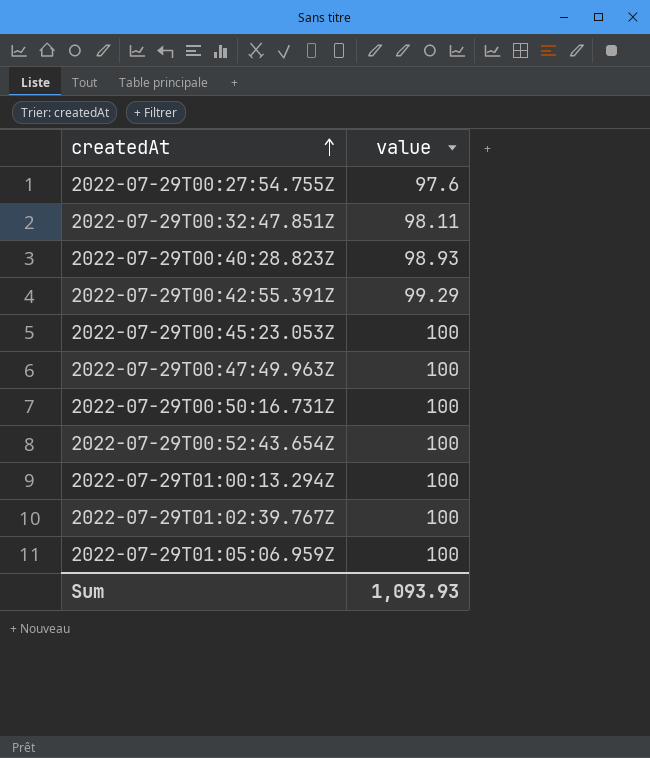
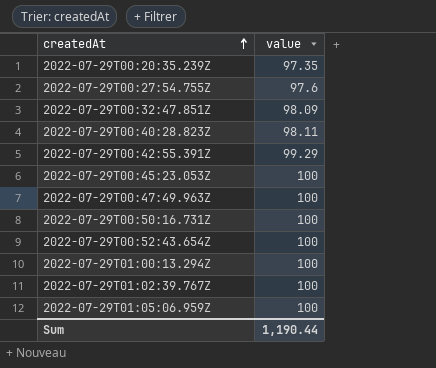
row 2022-07-29T00:20:35.239Z: none -> 97.35
2022-07-29T00:32:47.851Z | value: 98.11 -> 98.09
2022-07-29T00:40:28.823Z | value: 98.93 -> 98.11
Sum | value: 1,093.93 -> 1,190.44

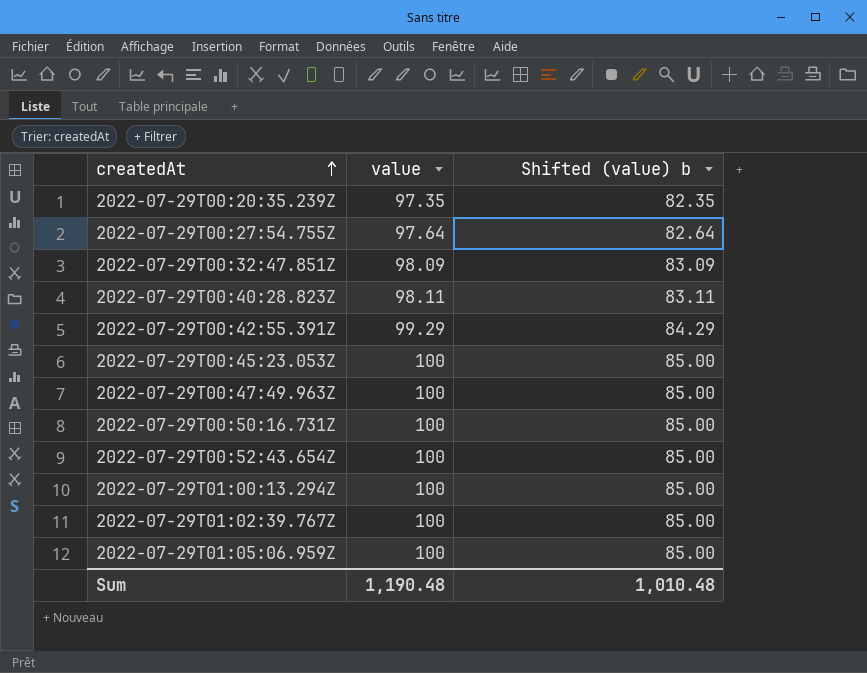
column Shifted (value) b | formula: none -> [value] - 15
2022-07-29T00:27:54.755Z | value: 97.6 -> 97.64
Sum | value: 1,190.44 -> 1,190.48

